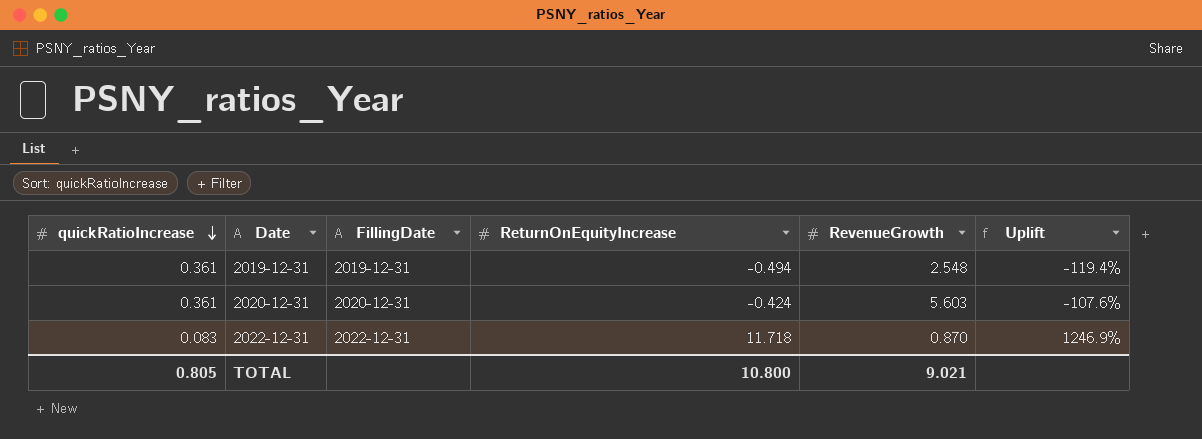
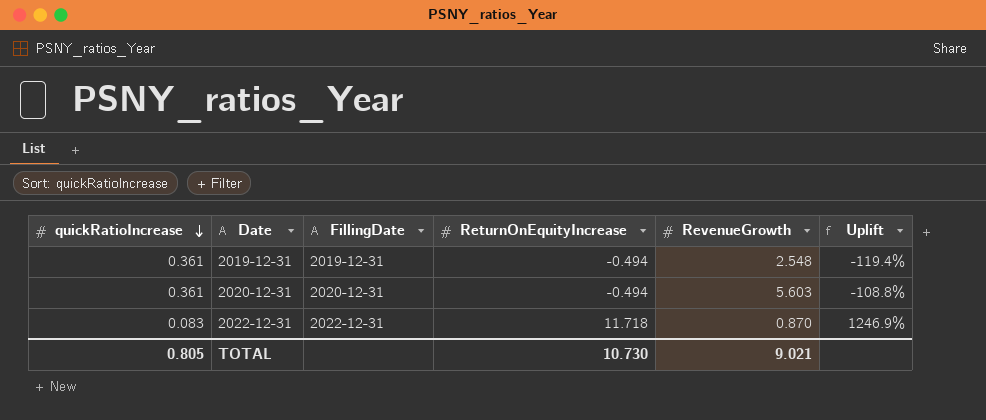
2020-12-31 | ReturnOnEquityIncrease: -0.424 -> -0.494
2020-12-31 | Uplift: -107.6% -> -108.8%
TOTAL | ReturnOnEquityIncrease: 10.800 -> 10.730

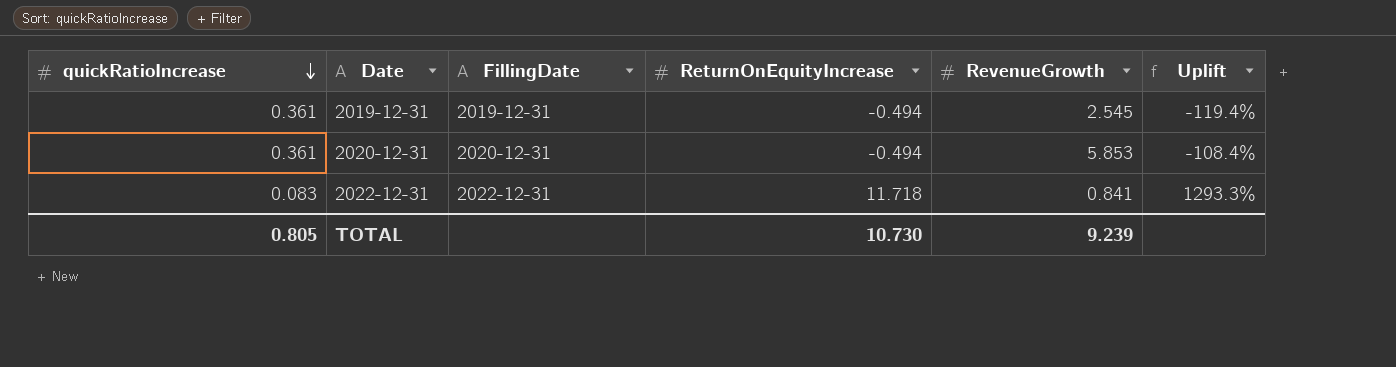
2019-12-31 | RevenueGrowth: 2.548 -> 2.545
2020-12-31 | RevenueGrowth: 5.603 -> 5.853
2020-12-31 | Uplift: -108.8% -> -108.4%
2022-12-31 | RevenueGrowth: 0.870 -> 0.841
2022-12-31 | Uplift: 1246.9% -> 1293.3%
TOTAL | RevenueGrowth: 9.021 -> 9.239

